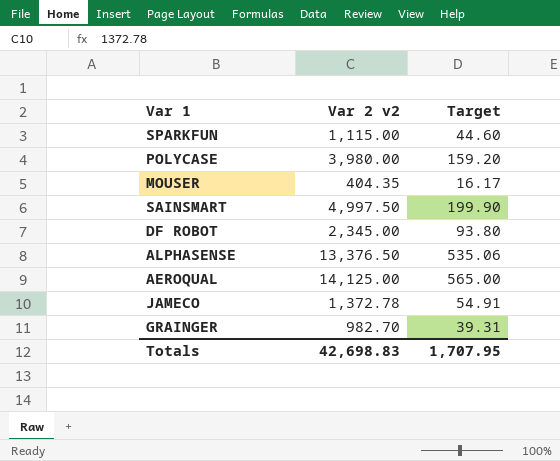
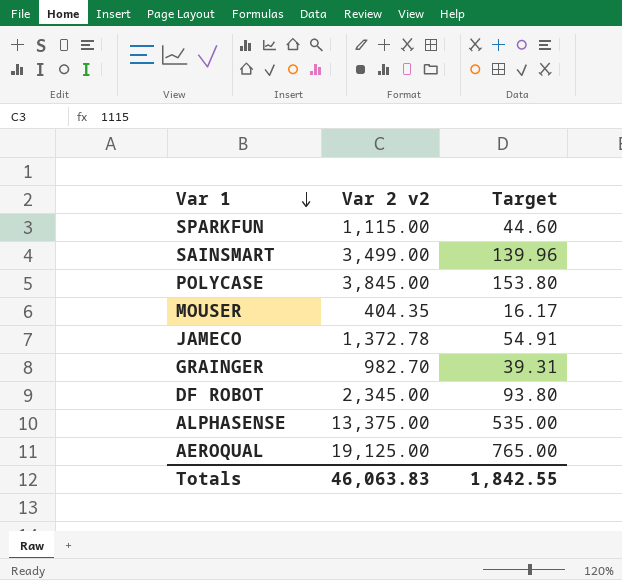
row order: none -> Var 1 descending
SAINSMART | Var 2 v2: 4,997.50 -> 3,499.00
SAINSMART | Target: 199.90 -> 139.96
POLYCASE | Var 2 v2: 3,980.00 -> 3,845.00
POLYCASE | Target: 159.20 -> 153.80
ALPHASENSE | Var 2 v2: 13,376.50 -> 13,375.00
ALPHASENSE | Target: 535.06 -> 535.00
AEROQUAL | Var 2 v2: 14,125.00 -> 19,125.00
AEROQUAL | Target: 565.00 -> 765.00
Totals | Var 2 v2: 42,698.83 -> 46,063.83
Totals | Target: 1,707.95 -> 1,842.55

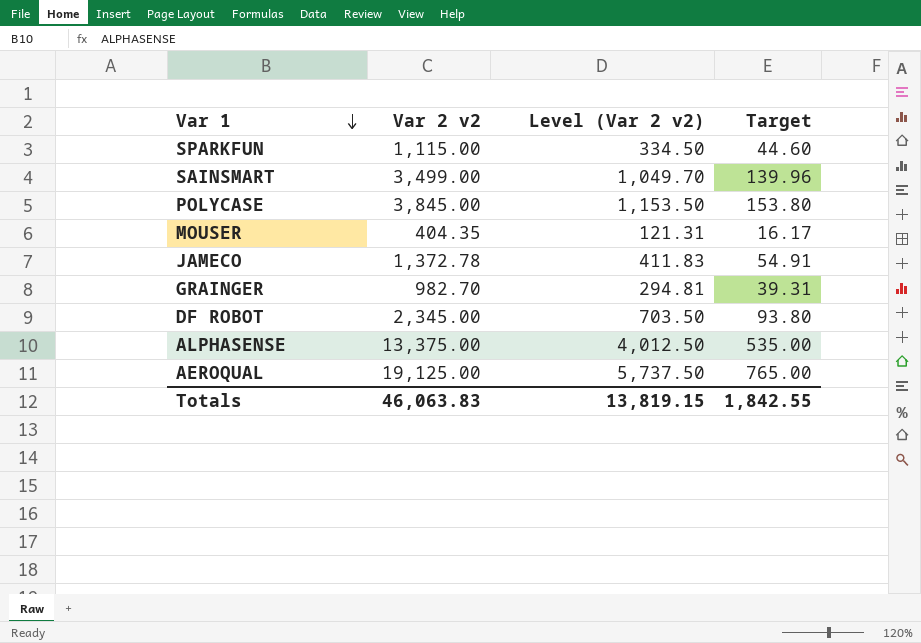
column Level (Var 2 v2) | formula: none -> [Var 2 v2] * 0.3

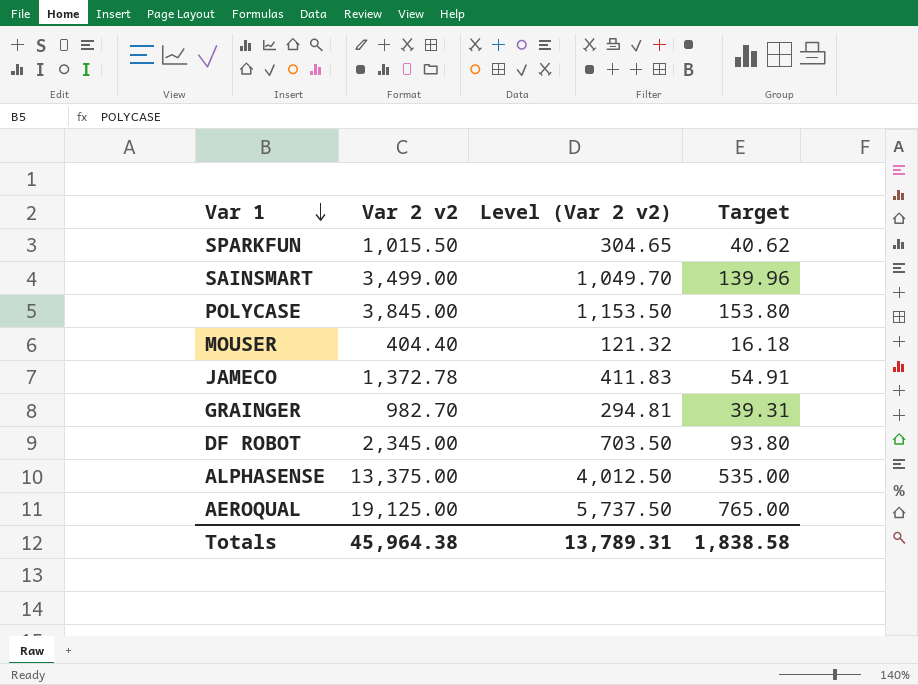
SPARKFUN | Var 2 v2: 1,115.00 -> 1,015.50
SPARKFUN | Level (Var 2 v2): 334.50 -> 304.65
SPARKFUN | Target: 44.60 -> 40.62
MOUSER | Var 2 v2: 404.35 -> 404.40
MOUSER | Level (Var 2 v2): 121.31 -> 121.32
MOUSER | Target: 16.17 -> 16.18
Totals | Var 2 v2: 46,063.83 -> 45,964.38
Totals | Level (Var 2 v2): 13,819.15 -> 13,789.31
Totals | Target: 1,842.55 -> 1,838.58

